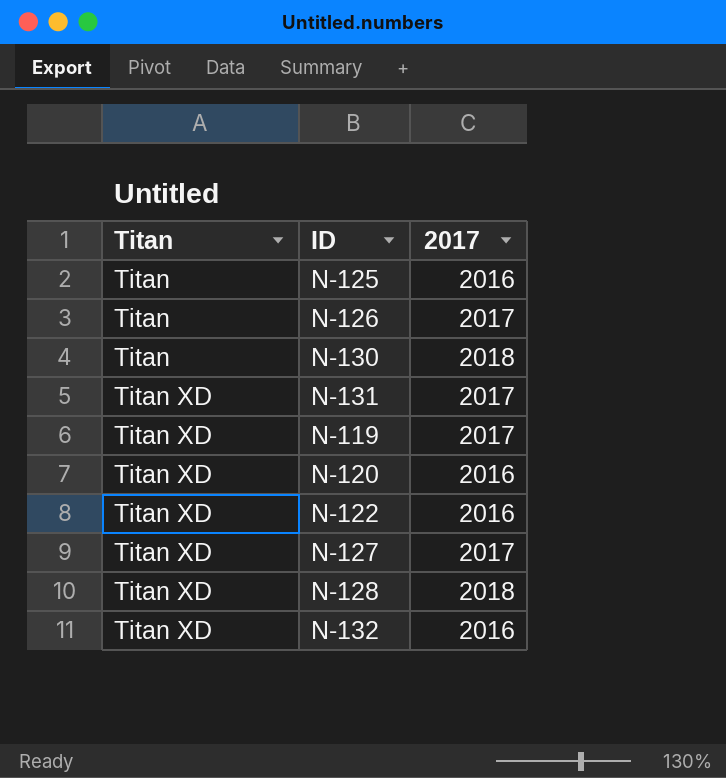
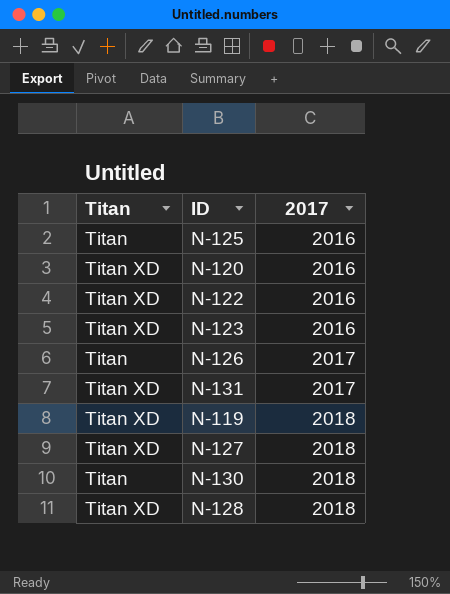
row order: Titan ascending -> 2017 ascending
row N-132: Titan XD | 2016 -> none
row N-123: none -> Titan XD | 2016
N-119 | 2017: 2017 -> 2018
N-127 | 2017: 2017 -> 2018

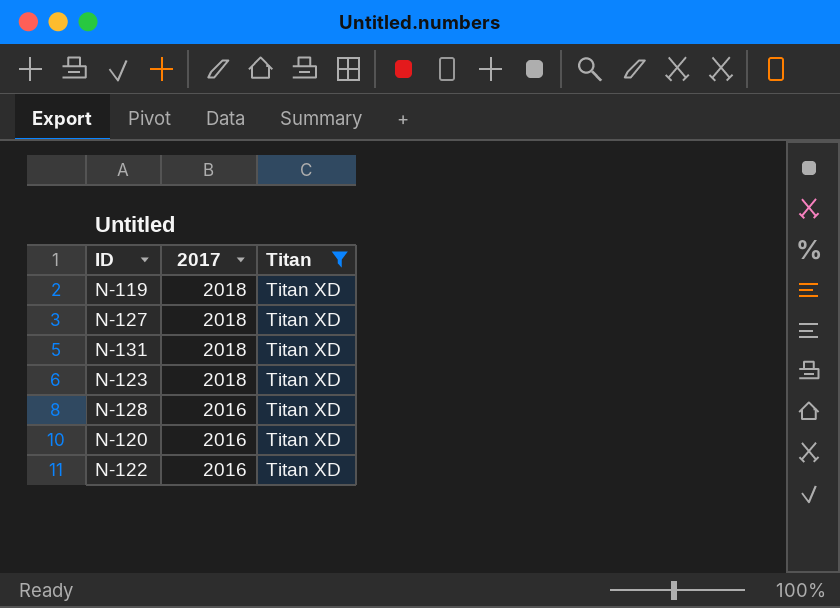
filter: none -> Titan = Titan XD
row order: 2017 ascending -> 2017 descending
column Titan | position: 1 -> 3
N-131 | 2017: 2017 -> 2018
N-123 | 2017: 2016 -> 2018
N-128 | 2017: 2018 -> 2016

